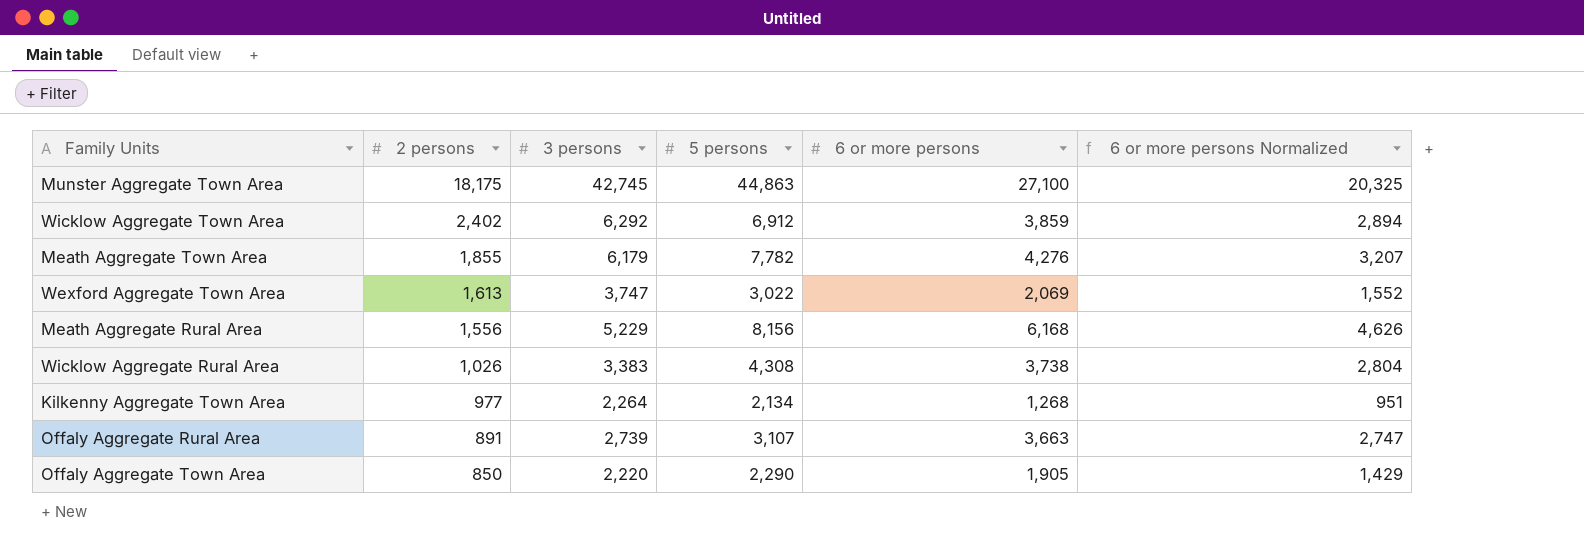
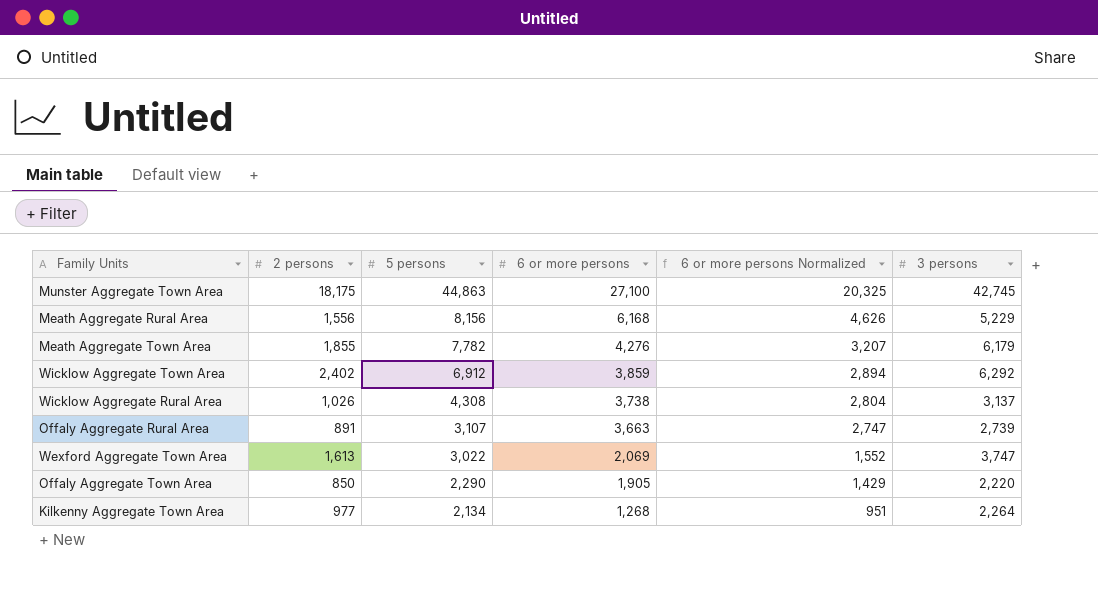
row order: 2 persons descending -> 5 persons descending
column 3 persons | position: 3 -> 6
Wicklow Aggregate Rural Area | 3 persons: 3,383 -> 3,137

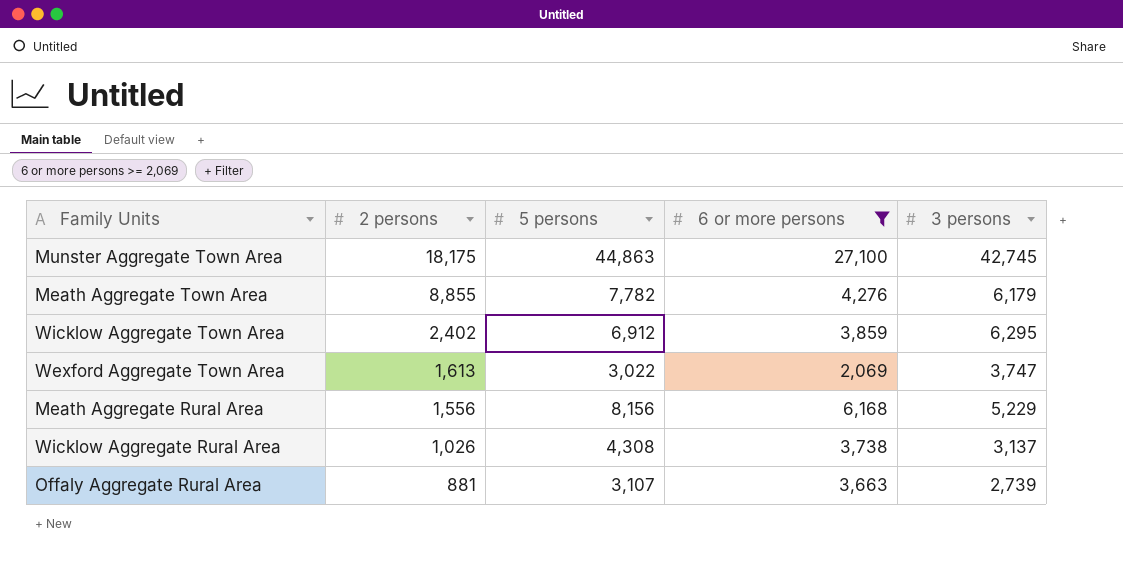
filter: none -> 6 or more persons >= 2,069
row order: 5 persons descending -> 2 persons descending
column 6 or more persons Normalized | formula: [6 or more persons] * 0.75 -> none
Meath Aggregate Town Area | 2 persons: 1,855 -> 8,855
Wicklow Aggregate Town Area | 3 persons: 6,292 -> 6,295
Offaly Aggregate Rural Area | 2 persons: 891 -> 881

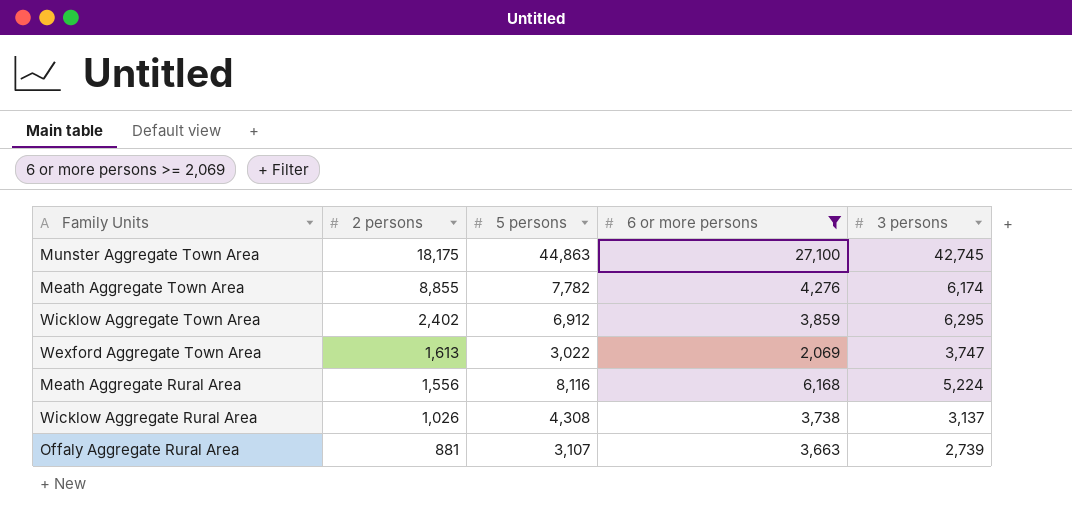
Meath Aggregate Town Area | 3 persons: 6,179 -> 6,174
Meath Aggregate Rural Area | 5 persons: 8,156 -> 8,116
Meath Aggregate Rural Area | 3 persons: 5,229 -> 5,224

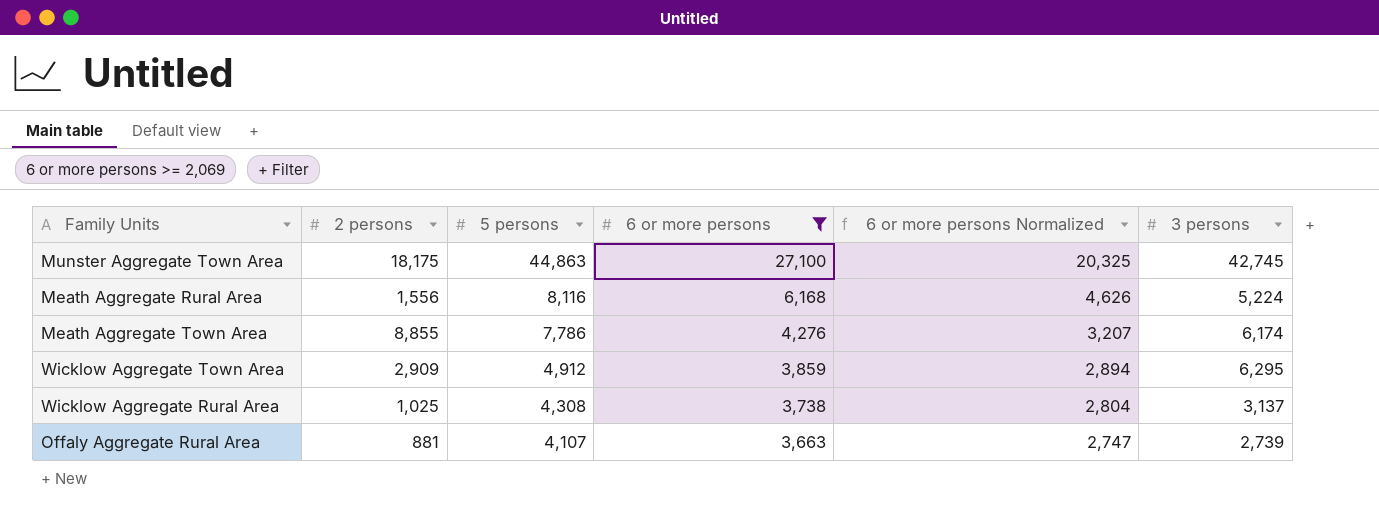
row order: 2 persons descending -> 5 persons descending
column 6 or more persons Normalized | formula: none -> [6 or more persons] * 0.75
row Wexford Aggregate Town Area: 1,613 | 3,022 | 2,069 | 3,747 -> none
Meath Aggregate Town Area | 5 persons: 7,782 -> 7,786
Wicklow Aggregate Town Area | 2 persons: 2,402 -> 2,909
Wicklow Aggregate Town Area | 5 persons: 6,912 -> 4,912
Wicklow Aggregate Rural Area | 2 persons: 1,026 -> 1,025
Offaly Aggregate Rural Area | 5 persons: 3,107 -> 4,107

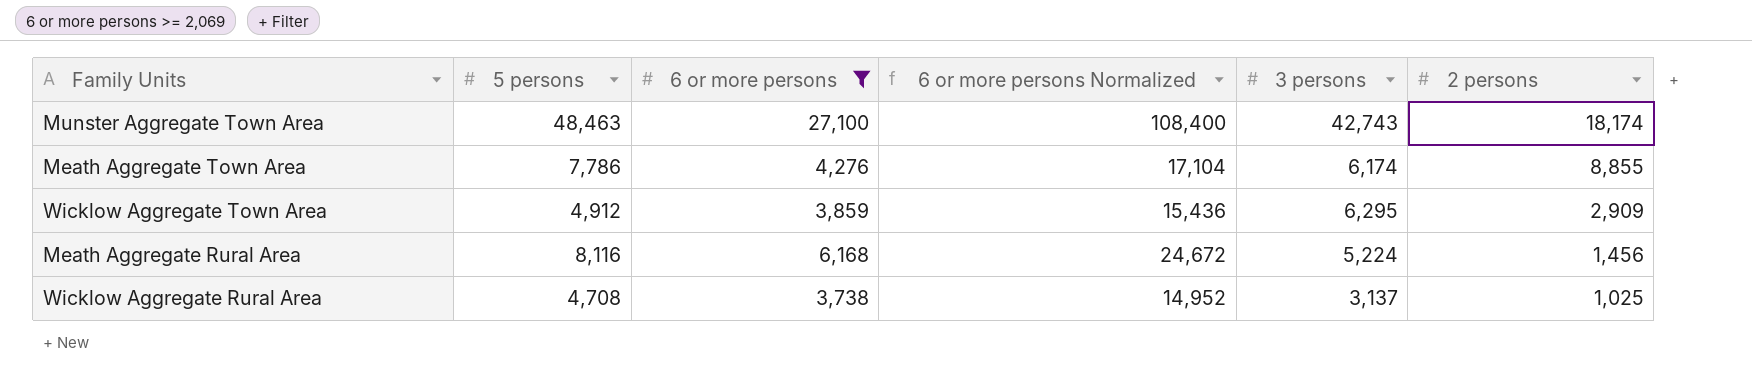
row order: 5 persons descending -> 2 persons descending
column 6 or more persons Normalized | formula: [6 or more persons] * 0.75 -> [6 or more persons] * 4
column 2 persons | position: 2 -> 6
row Offaly Aggregate Rural Area: 881 | 4,107 | 3,663 | 2,747 | 2,739 -> none
Munster Aggregate Town Area | 5 persons: 44,863 -> 48,463
Munster Aggregate Town Area | 3 persons: 42,745 -> 42,743
Munster Aggregate Town Area | 2 persons: 18,175 -> 18,174
Meath Aggregate Rural Area | 2 persons: 1,556 -> 1,456
Wicklow Aggregate Rural Area | 5 persons: 4,308 -> 4,708

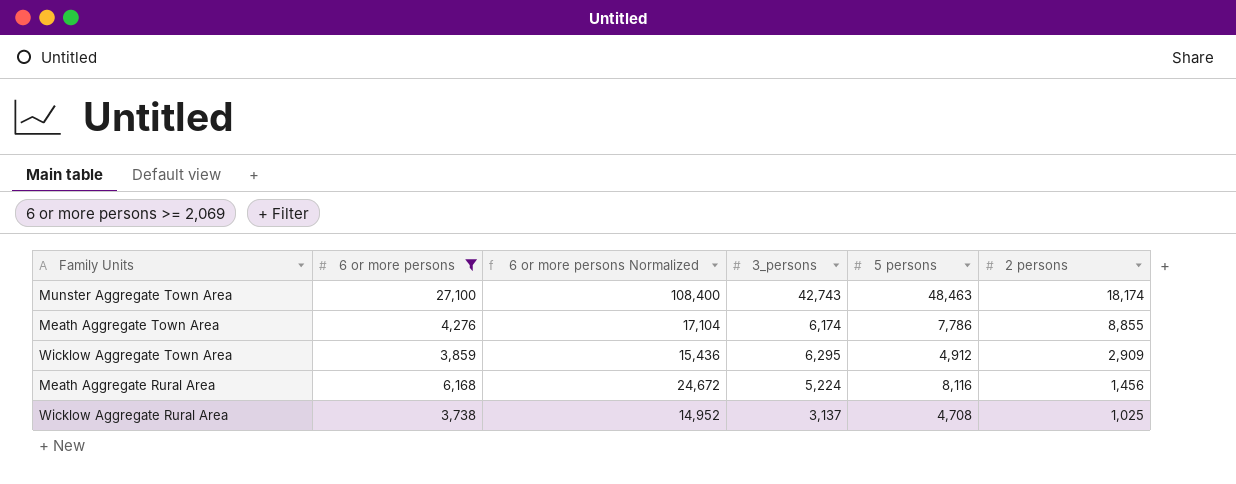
column name: 3 persons -> 3_persons
column 5 persons | position: 2 -> 5

